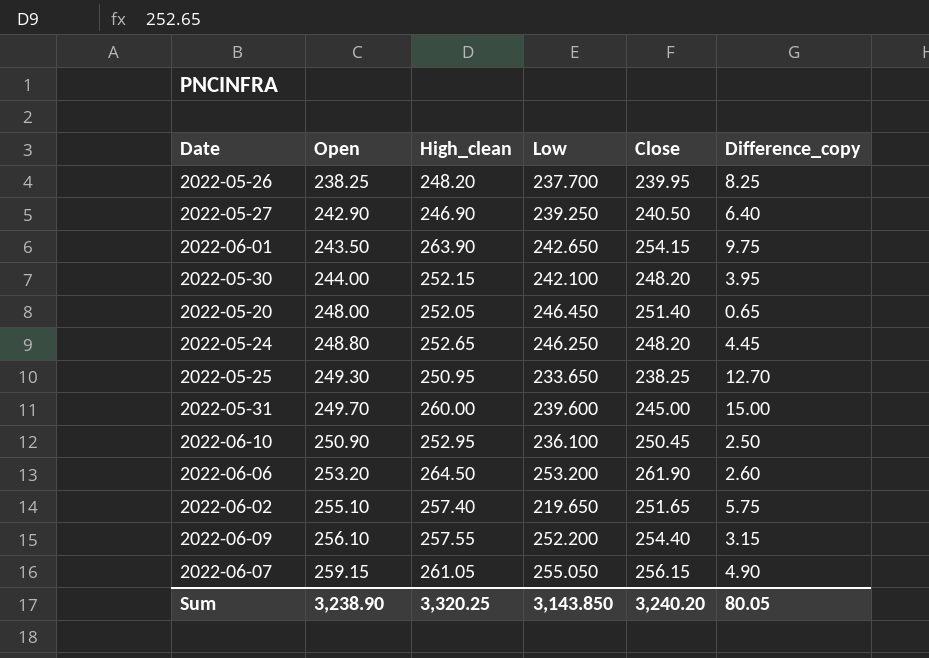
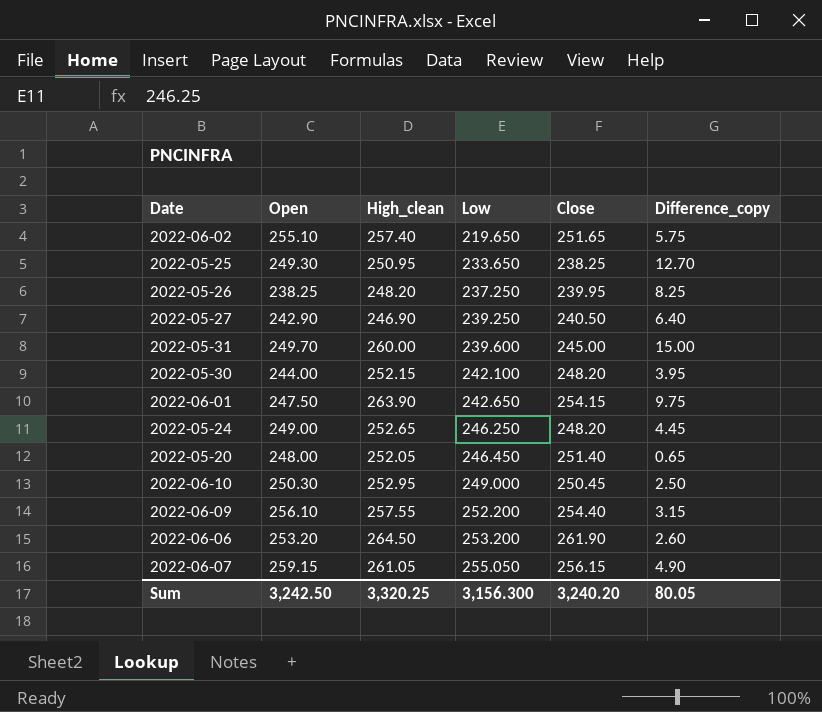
row order: Open ascending -> Low ascending
2022-05-26 | Low: 237.700 -> 237.250
2022-06-01 | Open: 243.50 -> 247.50
2022-05-24 | Open: 248.80 -> 249.00
2022-06-10 | Open: 250.90 -> 250.30
2022-06-10 | Low: 236.100 -> 249.000
Sum | Open: 3,238.90 -> 3,242.50
Sum | Low: 3,143.850 -> 3,156.300

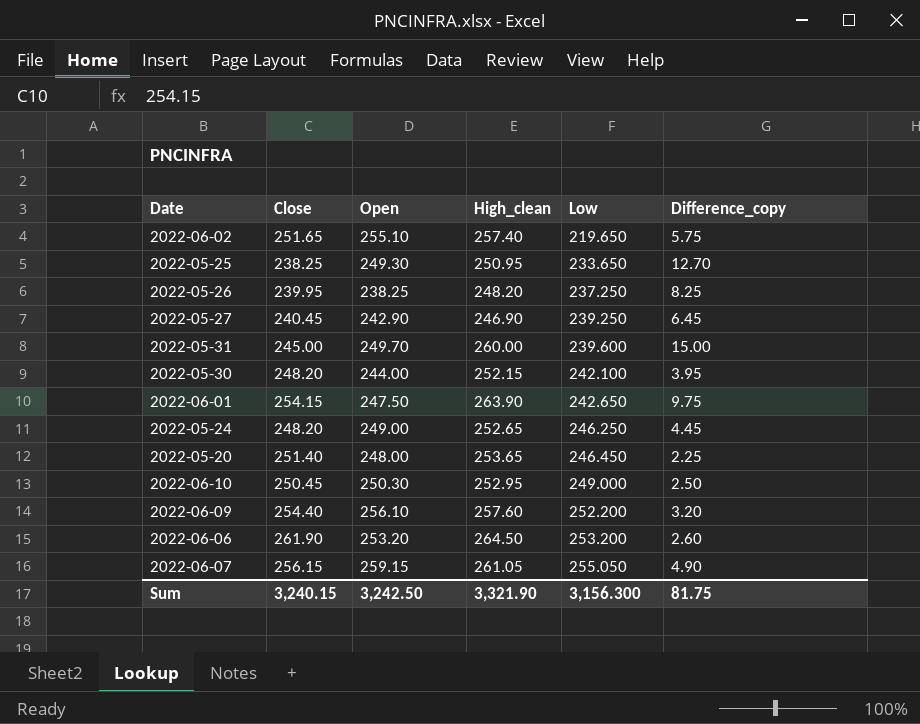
column Close | position: 5 -> 2
2022-05-27 | Close: 240.50 -> 240.45
2022-05-27 | Difference_copy: 6.40 -> 6.45
2022-05-20 | High_clean: 252.05 -> 253.65
2022-05-20 | Difference_copy: 0.65 -> 2.25
2022-06-09 | High_clean: 257.55 -> 257.60
2022-06-09 | Difference_copy: 3.15 -> 3.20
Sum | Close: 3,240.20 -> 3,240.15
Sum | High_clean: 3,320.25 -> 3,321.90
Sum | Difference_copy: 80.05 -> 81.75

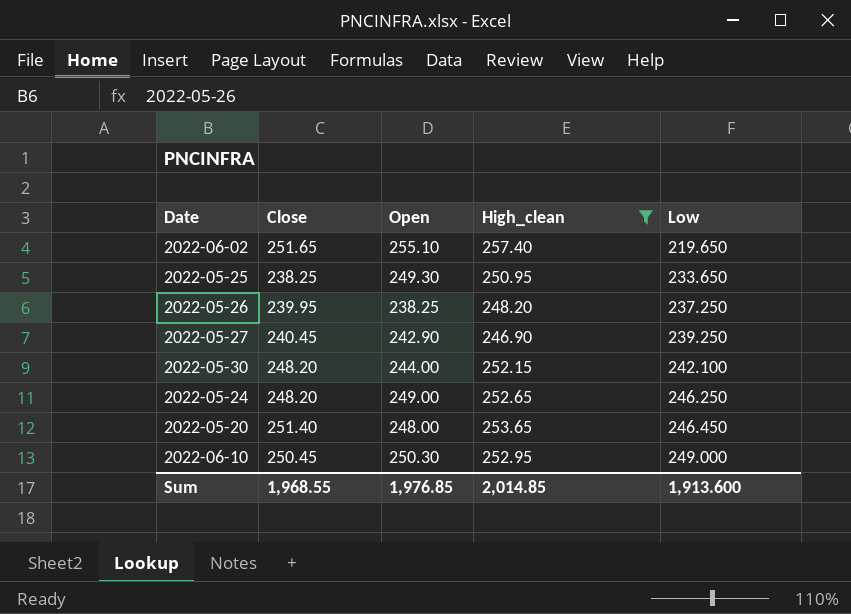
filter: none -> High_clean <= 257.40
column Difference_copy | formula: [High_clean] - [Close] -> none
Sum | Close: 3,240.15 -> 1,968.55
Sum | Open: 3,242.50 -> 1,976.85
Sum | High_clean: 3,321.90 -> 2,014.85
Sum | Low: 3,156.300 -> 1,913.600

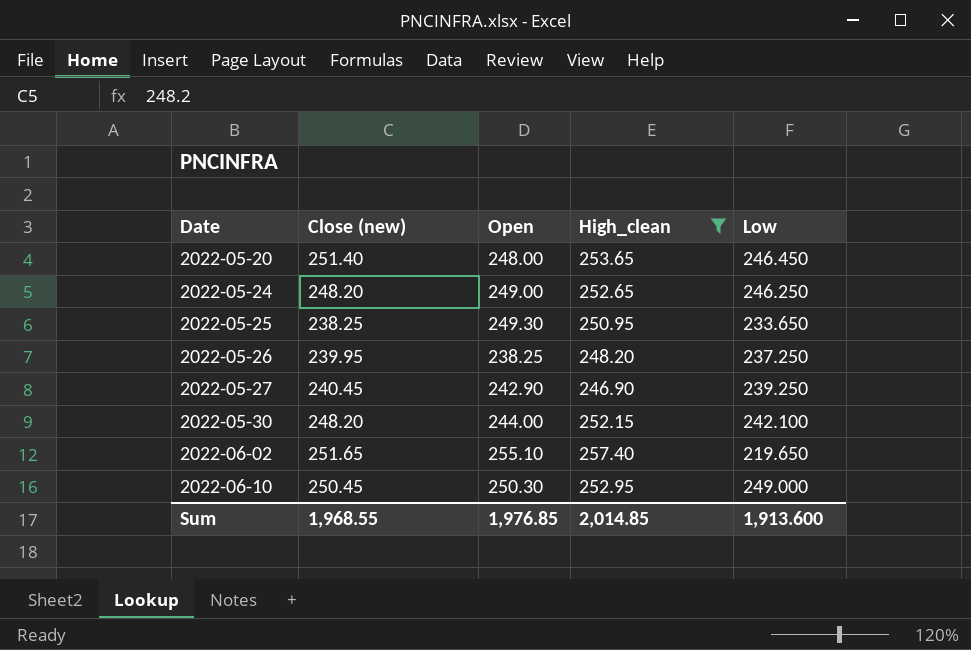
row order: Low ascending -> Date ascending
column name: Close -> Close (new)

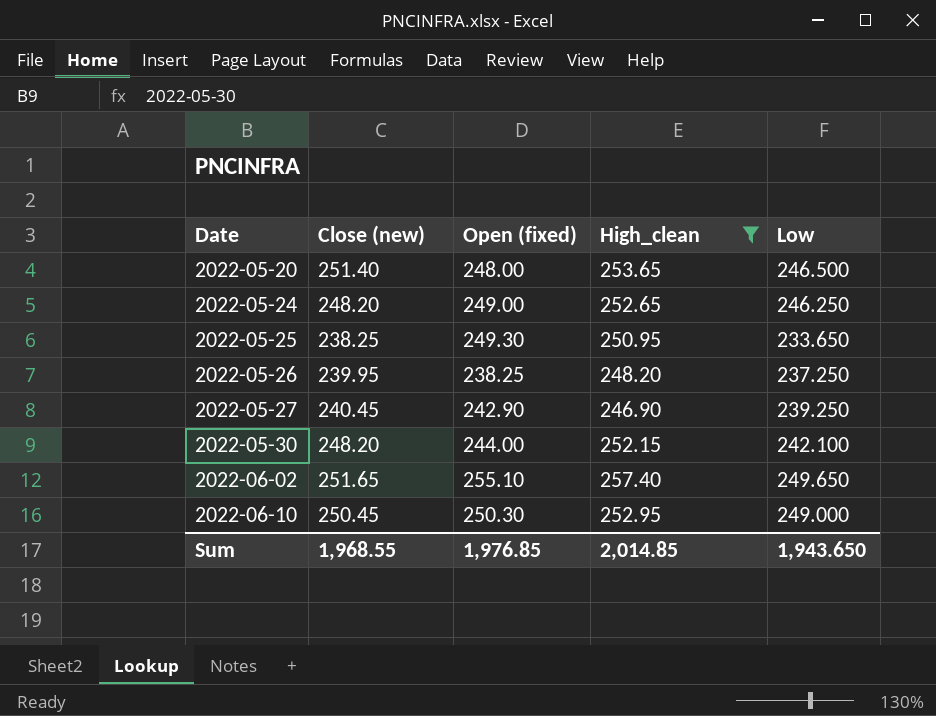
column name: Open -> Open (fixed)
2022-05-20 | Low: 246.450 -> 246.500
2022-06-02 | Low: 219.650 -> 249.650
Sum | Low: 1,913.600 -> 1,943.650

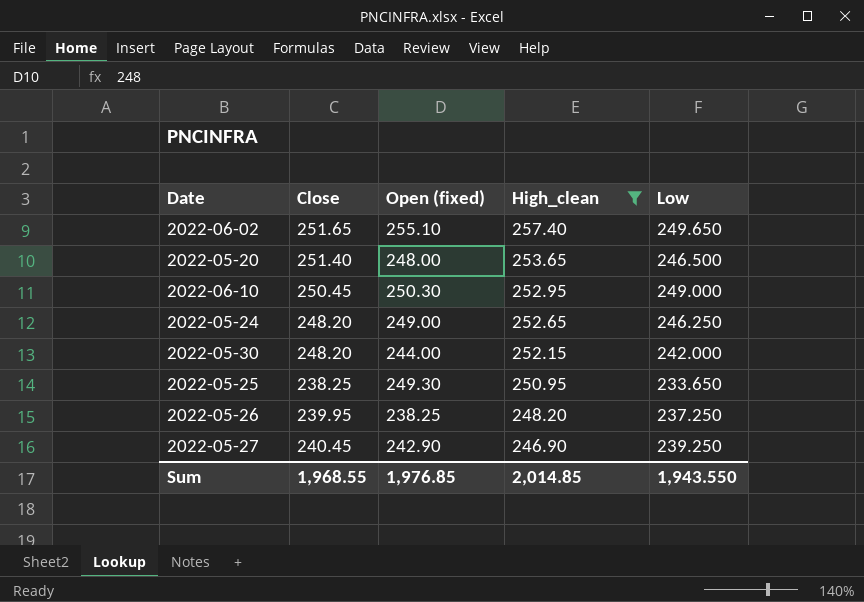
row order: Date ascending -> High_clean descending
column name: Close (new) -> Close
2022-05-30 | Low: 242.100 -> 242.000
Sum | Low: 1,943.650 -> 1,943.550

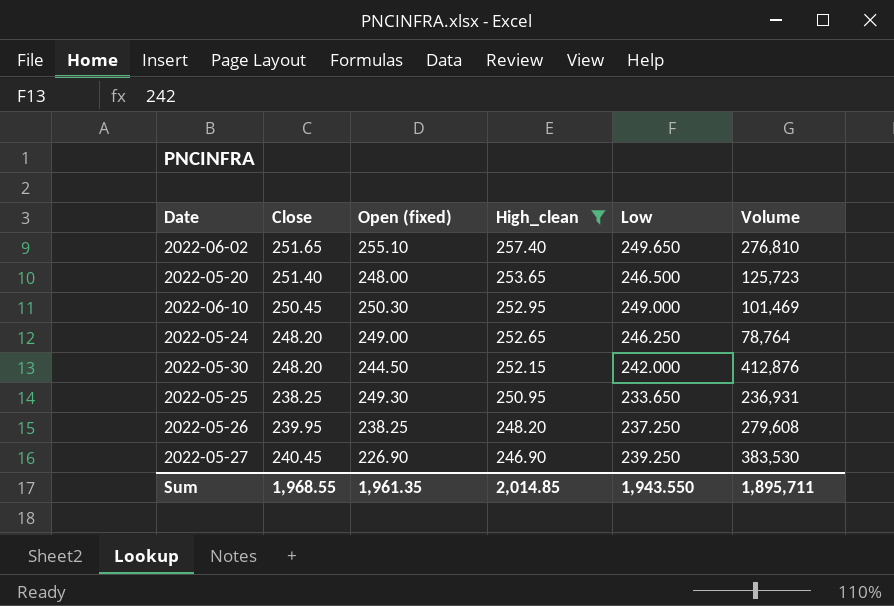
column Volume | position: none -> 6
2022-05-30 | Open (fixed): 244.00 -> 244.50
2022-05-27 | Open (fixed): 242.90 -> 226.90
Sum | Open (fixed): 1,976.85 -> 1,961.35

